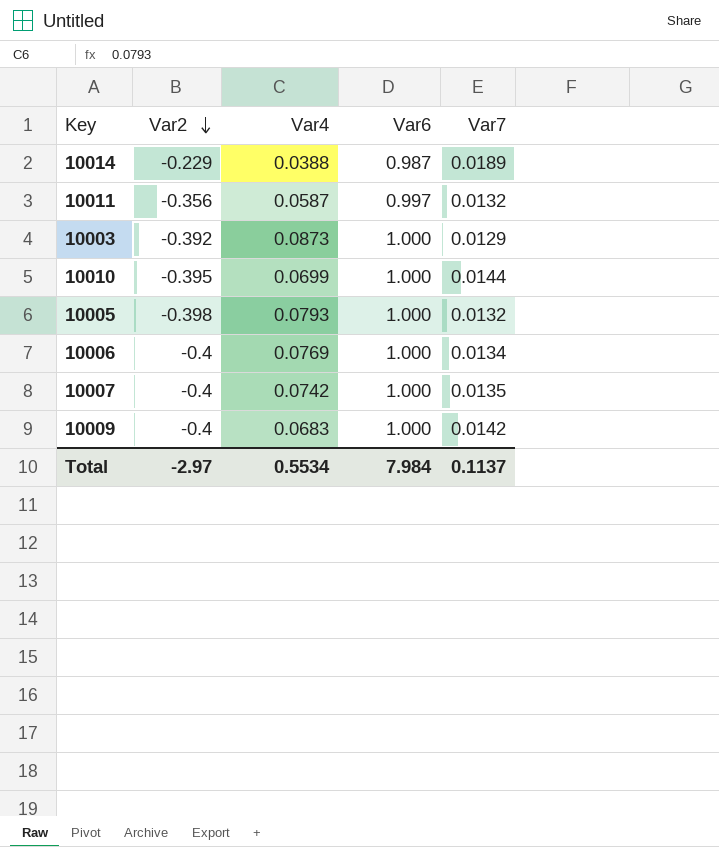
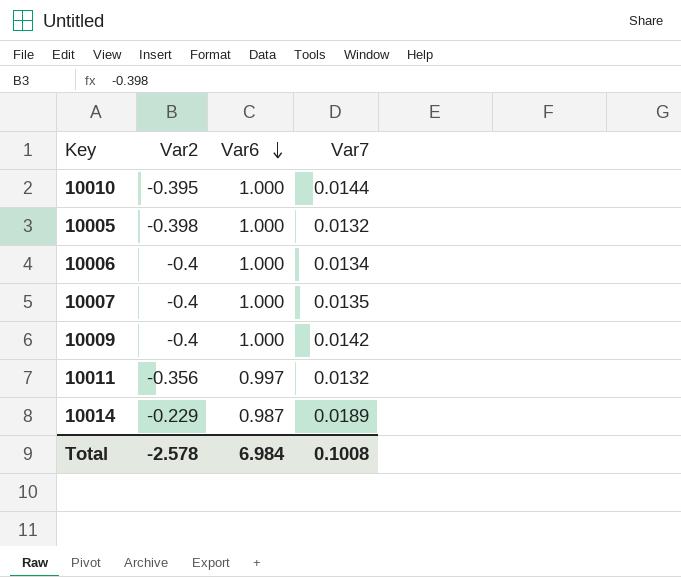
row order: Var2 descending -> Var6 descending
column Var4 | position: 3 -> none
row 10003: -0.392 | 0.0873 | 1.000 | 0.0129 -> none
Total | Var2: -2.97 -> -2.578
Total | Var6: 7.984 -> 6.984
Total | Var7: 0.1137 -> 0.1008

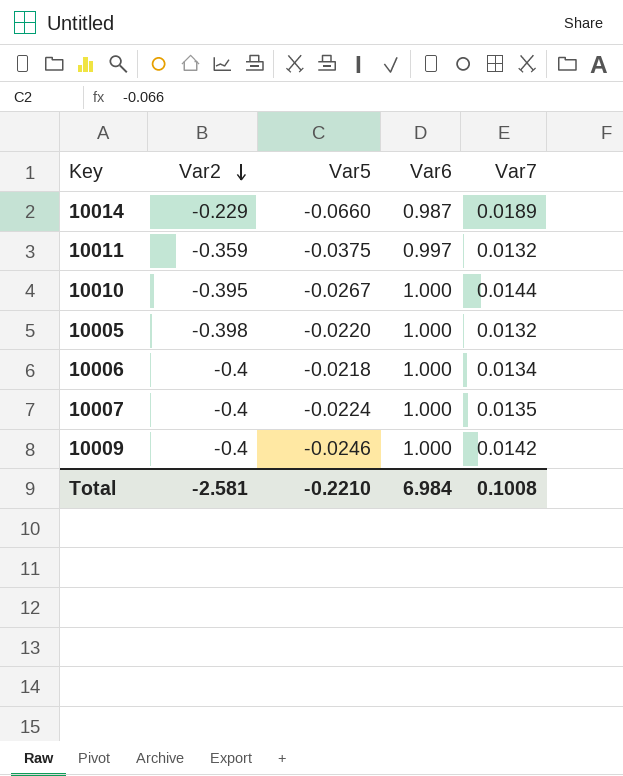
row order: Var6 descending -> Var2 descending
column Var5 | position: none -> 3
10011 | Var2: -0.356 -> -0.359
Total | Var2: -2.578 -> -2.581

